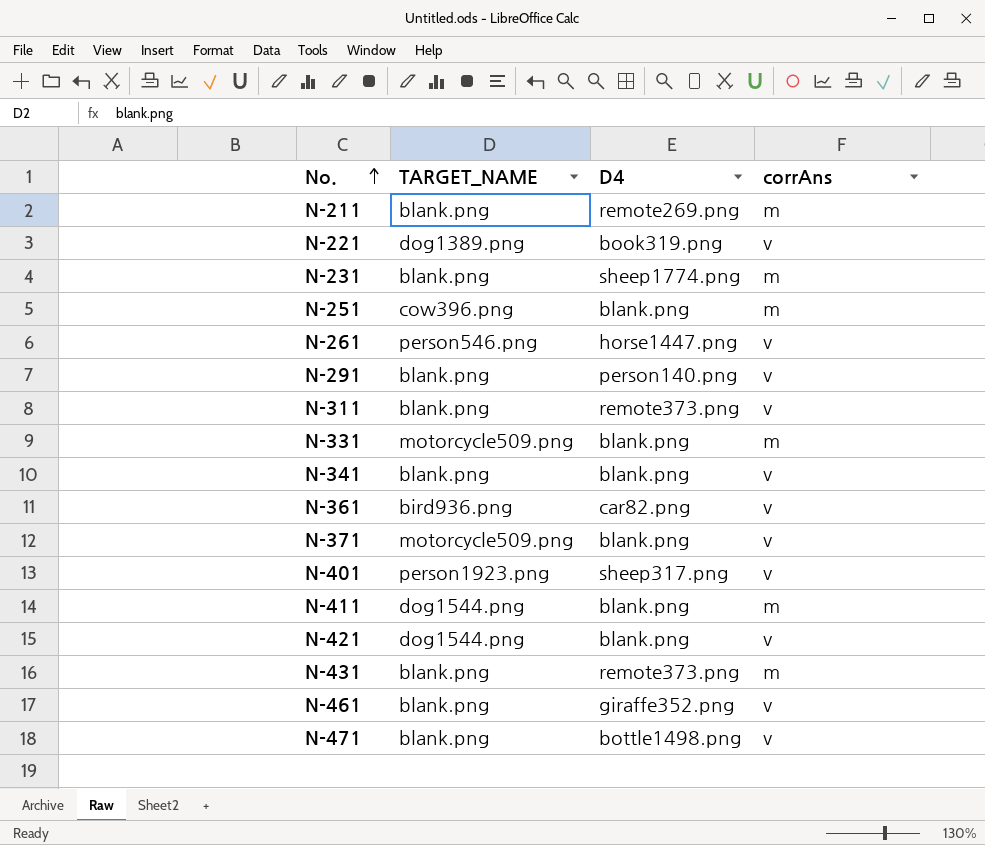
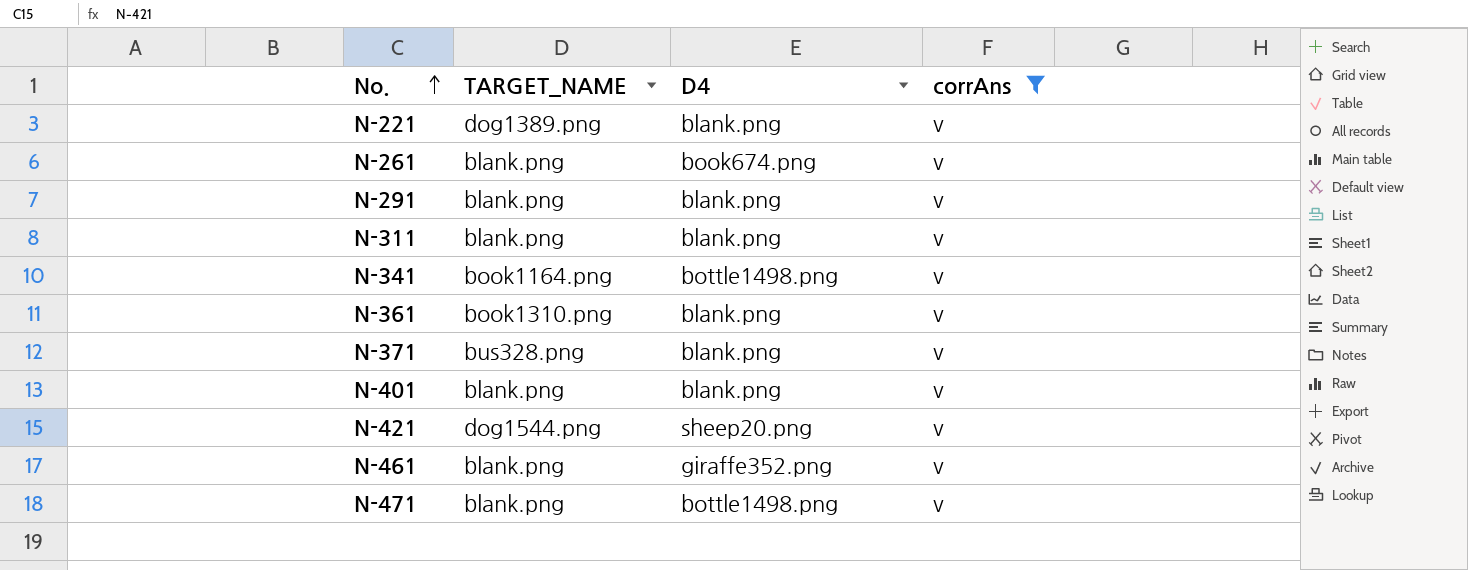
filter: none -> corrAns = v
N-221 | D4: book319.png -> blank.png
N-261 | TARGET_NAME: person546.png -> blank.png
N-261 | D4: horse1447.png -> book674.png
N-291 | D4: person140.png -> blank.png
N-311 | D4: remote373.png -> blank.png
N-341 | TARGET_NAME: blank.png -> book1164.png
N-341 | D4: blank.png -> bottle1498.png
N-361 | TARGET_NAME: bird936.png -> book1310.png
N-361 | D4: car82.png -> blank.png
N-371 | TARGET_NAME: motorcycle509.png -> bus328.png
N-401 | TARGET_NAME: person1923.png -> blank.png
N-401 | D4: sheep317.png -> blank.png
N-421 | D4: blank.png -> sheep20.png

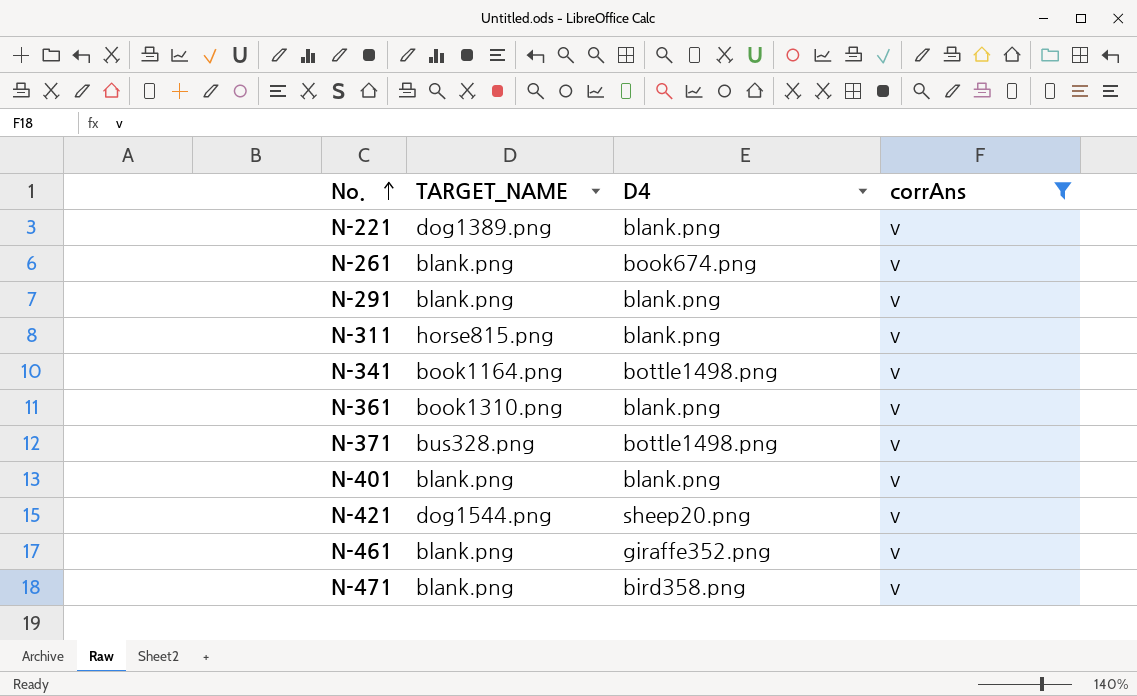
N-311 | TARGET_NAME: blank.png -> horse815.png
N-371 | D4: blank.png -> bottle1498.png
N-471 | D4: bottle1498.png -> bird358.png

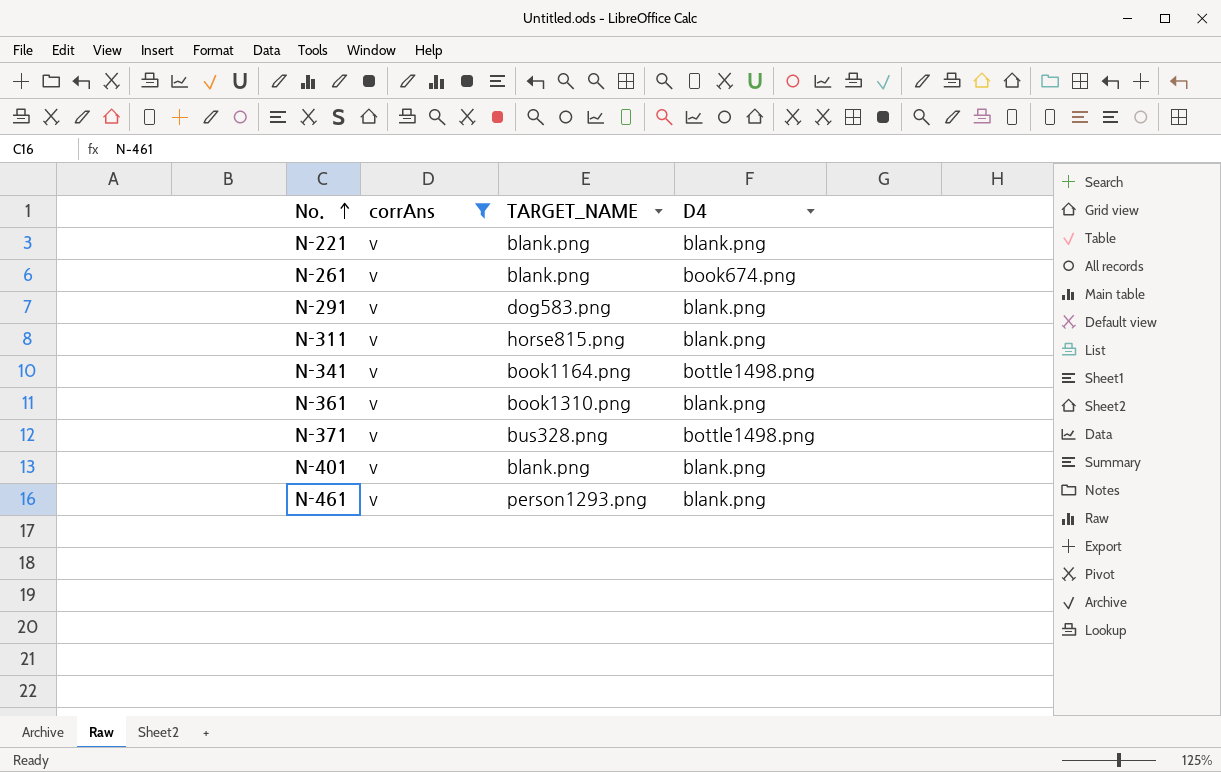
column corrAns | position: 4 -> 2
row N-421: dog1544.png | sheep20.png | v -> none
row N-471: blank.png | bird358.png | v -> none
N-221 | TARGET_NAME: dog1389.png -> blank.png
N-291 | TARGET_NAME: blank.png -> dog583.png
N-461 | TARGET_NAME: blank.png -> person1293.png
N-461 | D4: giraffe352.png -> blank.png

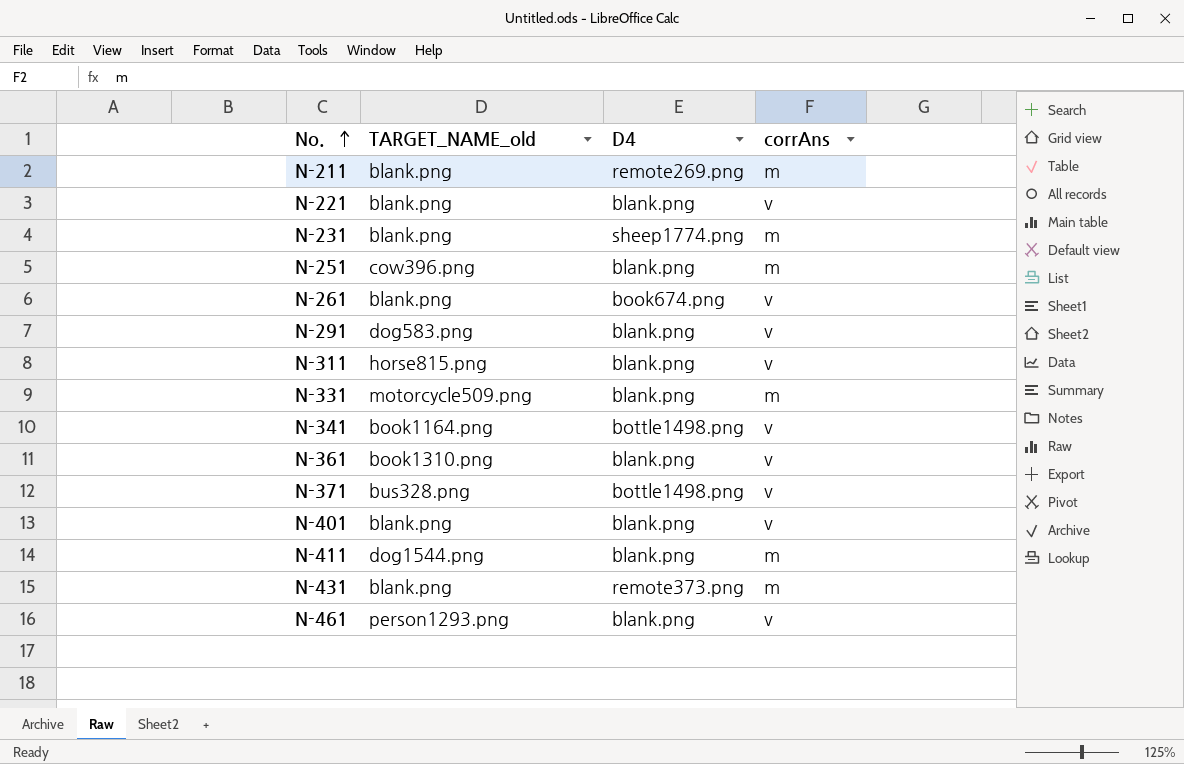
filter: corrAns = v -> none
column name: TARGET_NAME -> TARGET_NAME_old
column corrAns | position: 2 -> 4

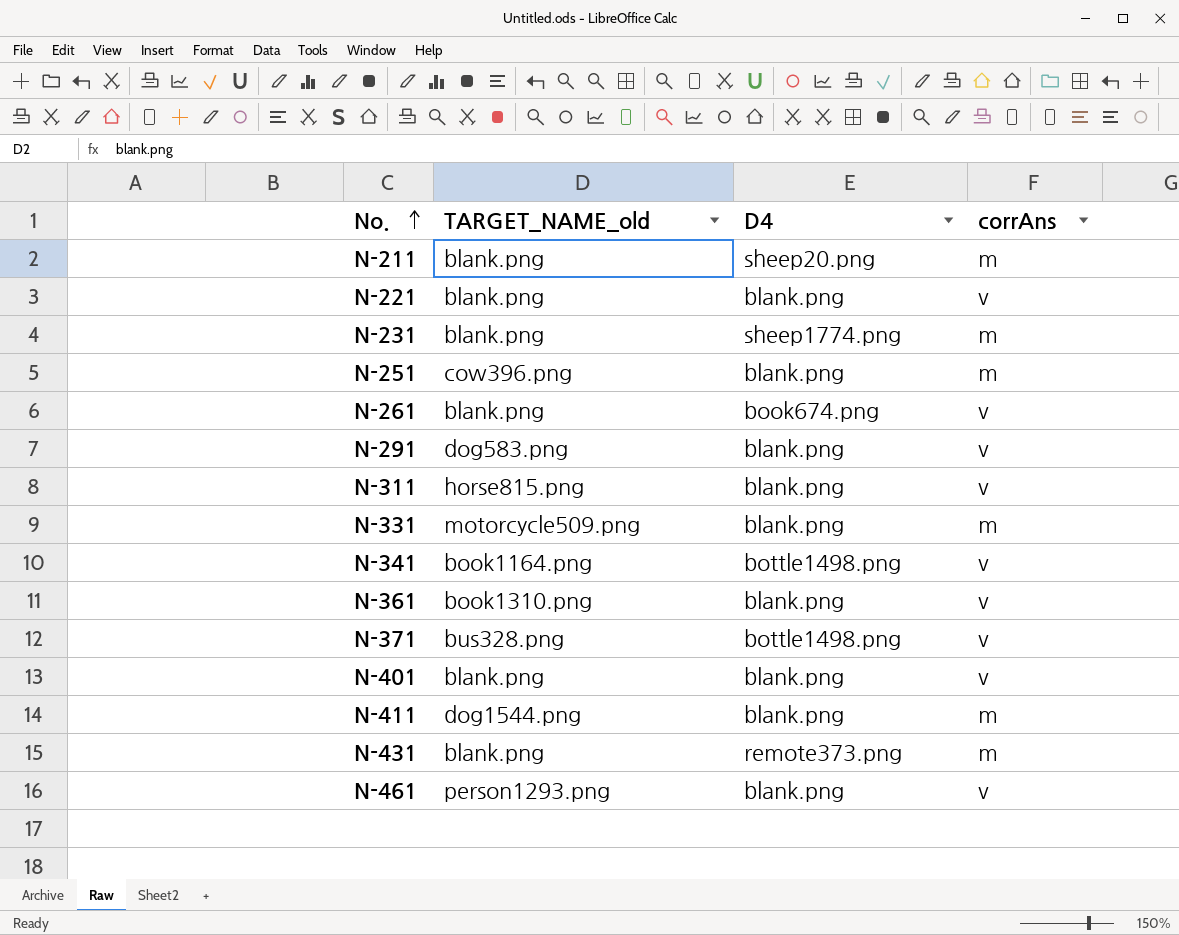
N-211 | D4: remote269.png -> sheep20.png

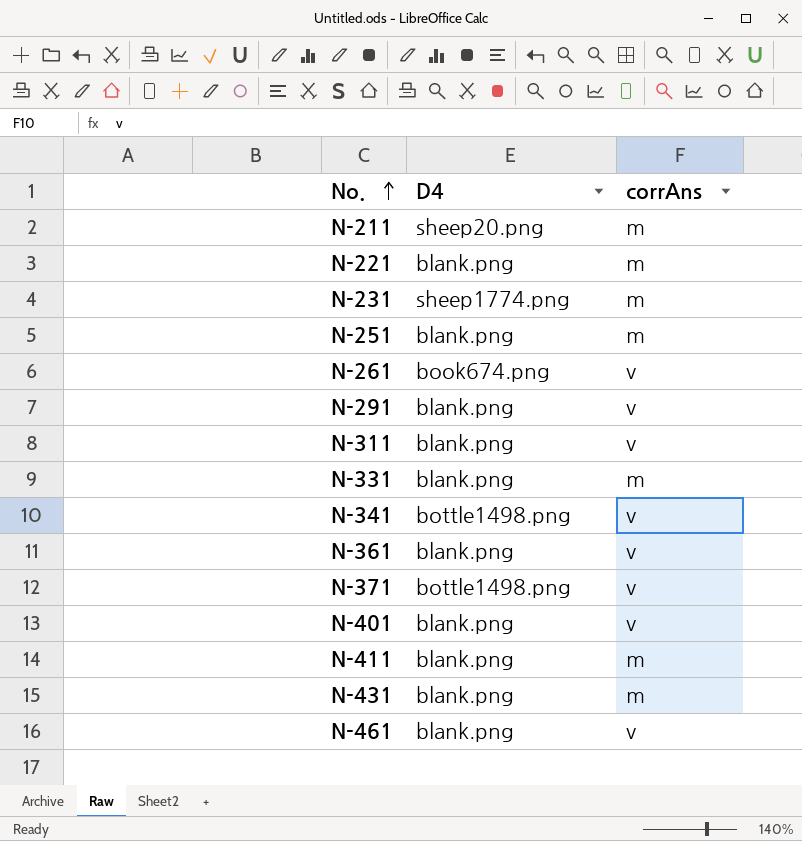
column TARGET_NAME_old | position: 2 -> none
N-221 | corrAns: v -> m
N-431 | D4: remote373.png -> blank.png

